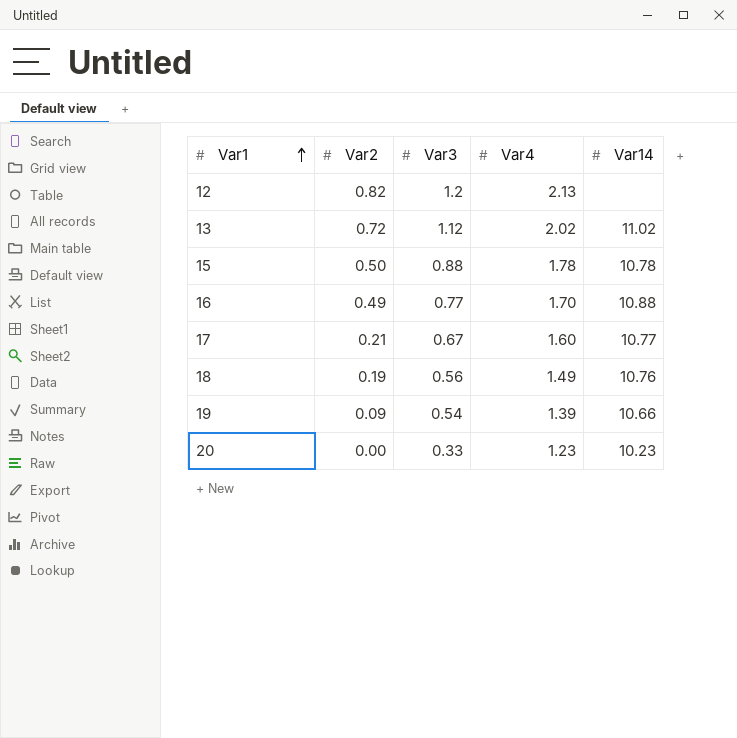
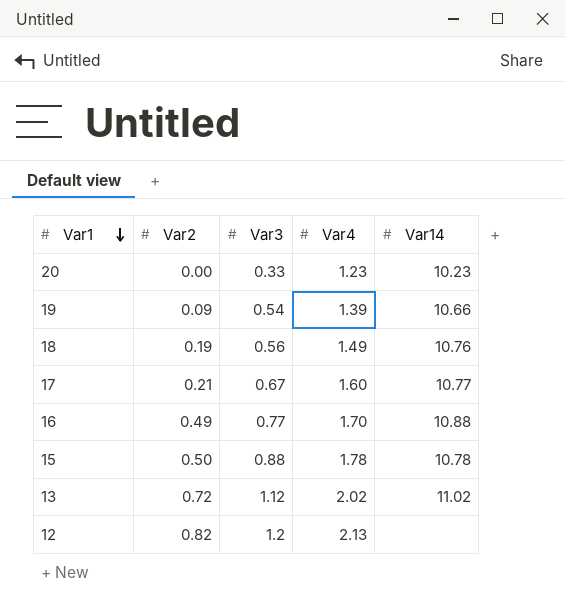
row order: Var1 ascending -> Var1 descending

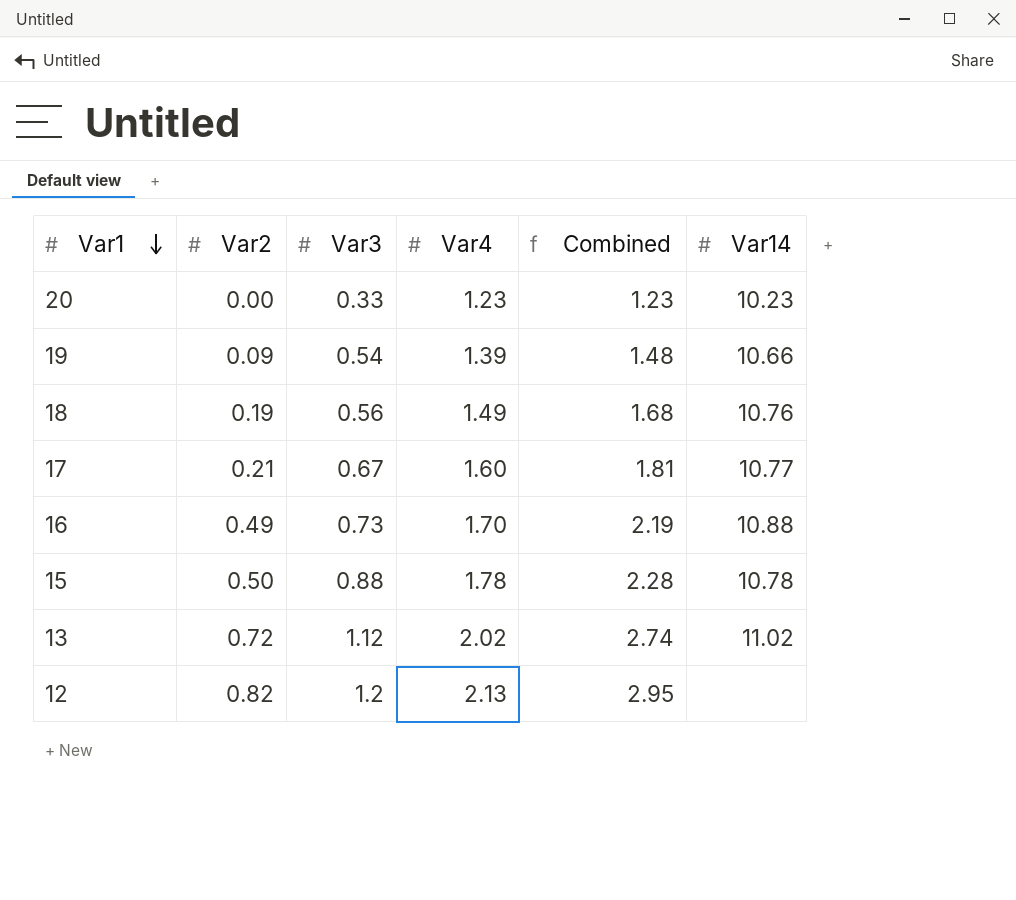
column Combined | formula: none -> [Var2] + [Var4]
16 | Var3: 0.77 -> 0.73

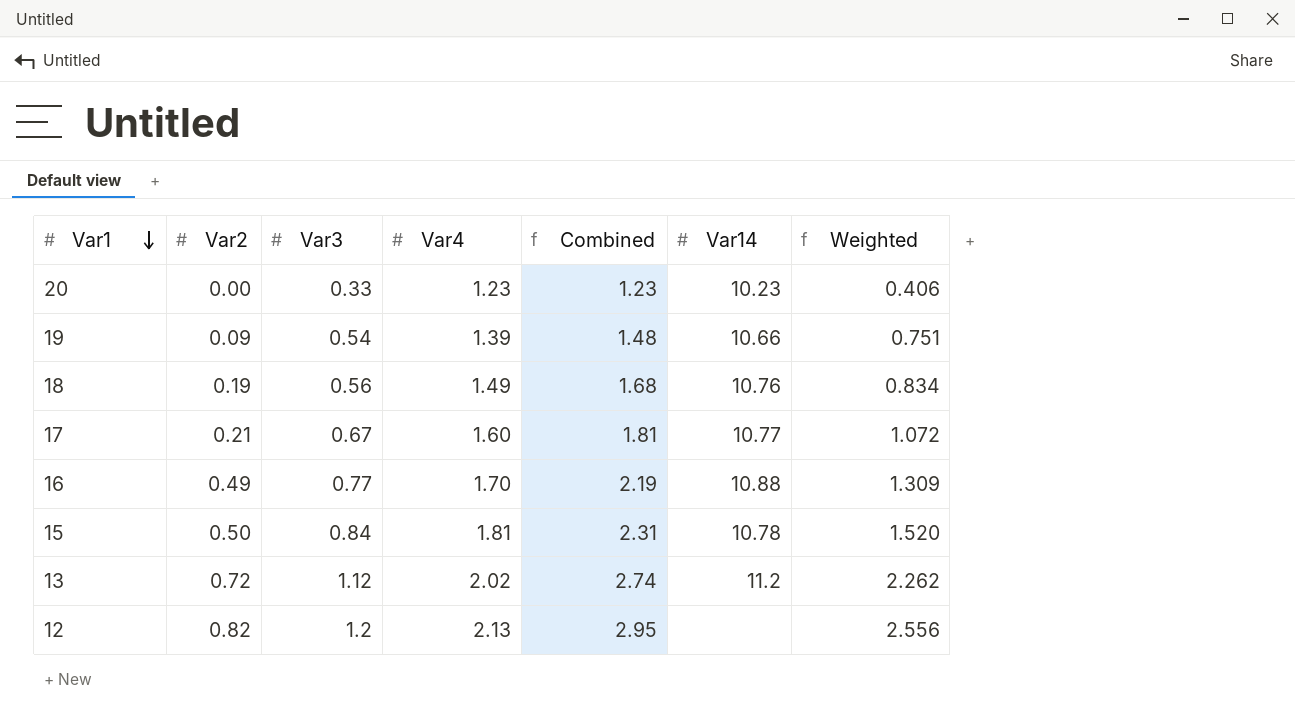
column Weighted | formula: none -> [Var3] * [Var4]
16 | Var3: 0.73 -> 0.77
15 | Var3: 0.88 -> 0.84
15 | Var4: 1.78 -> 1.81
15 | Combined: 2.28 -> 2.31
13 | Var14: 11.02 -> 11.2

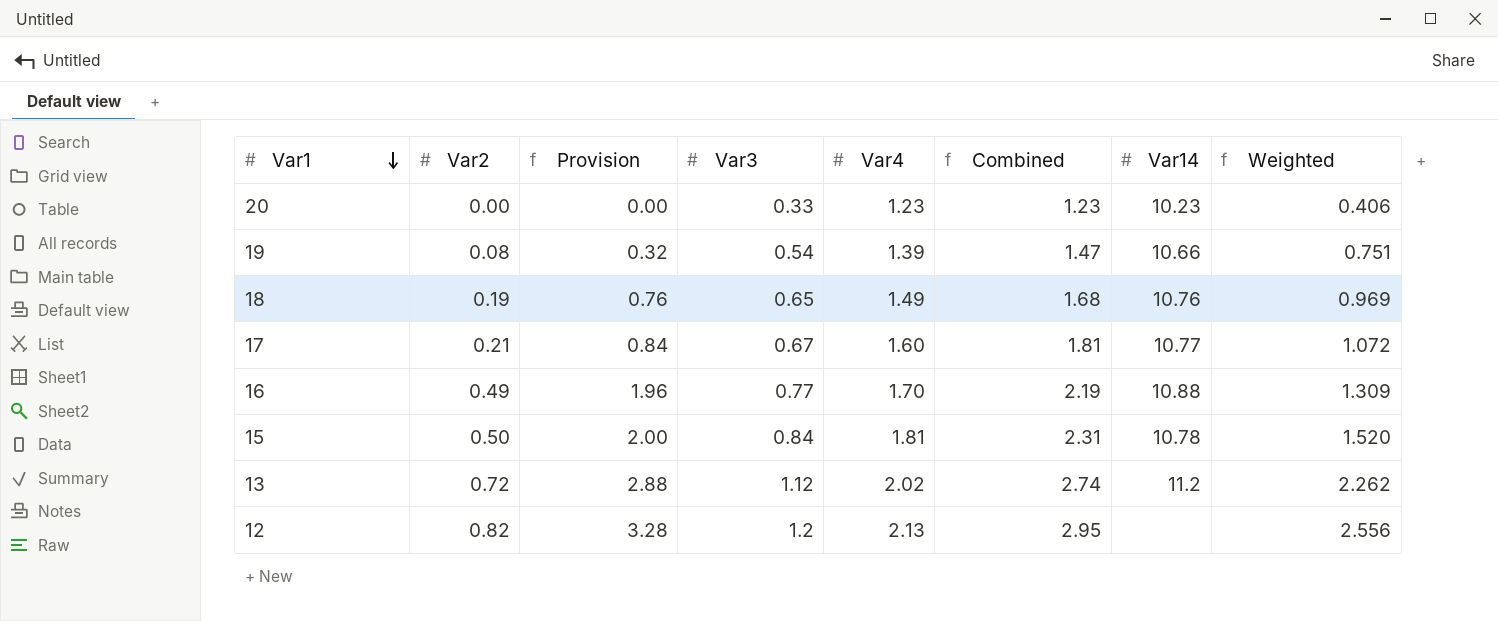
column Provision | formula: none -> [Var2] * 4
19 | Var2: 0.09 -> 0.08
19 | Combined: 1.48 -> 1.47
18 | Var3: 0.56 -> 0.65
18 | Weighted: 0.834 -> 0.969

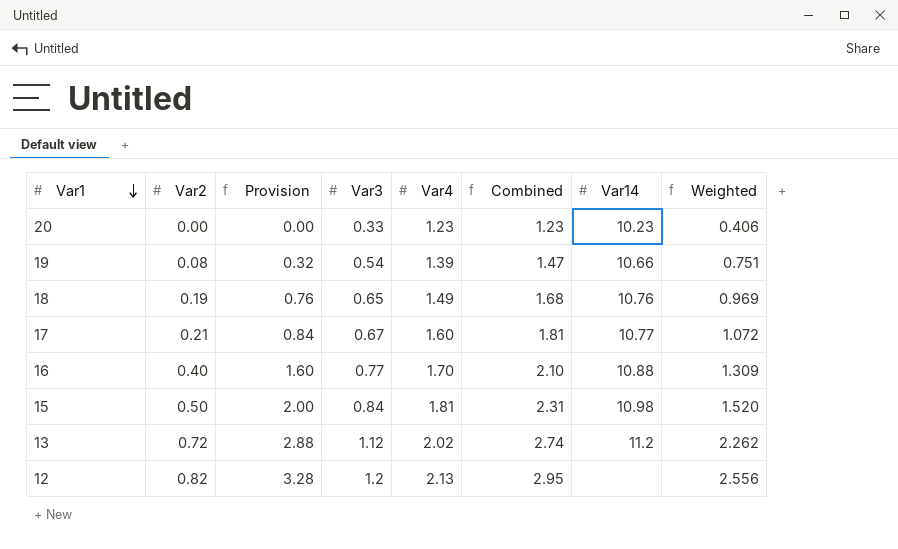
16 | Var2: 0.49 -> 0.40
16 | Provision: 1.96 -> 1.60
16 | Combined: 2.19 -> 2.10
15 | Var14: 10.78 -> 10.98

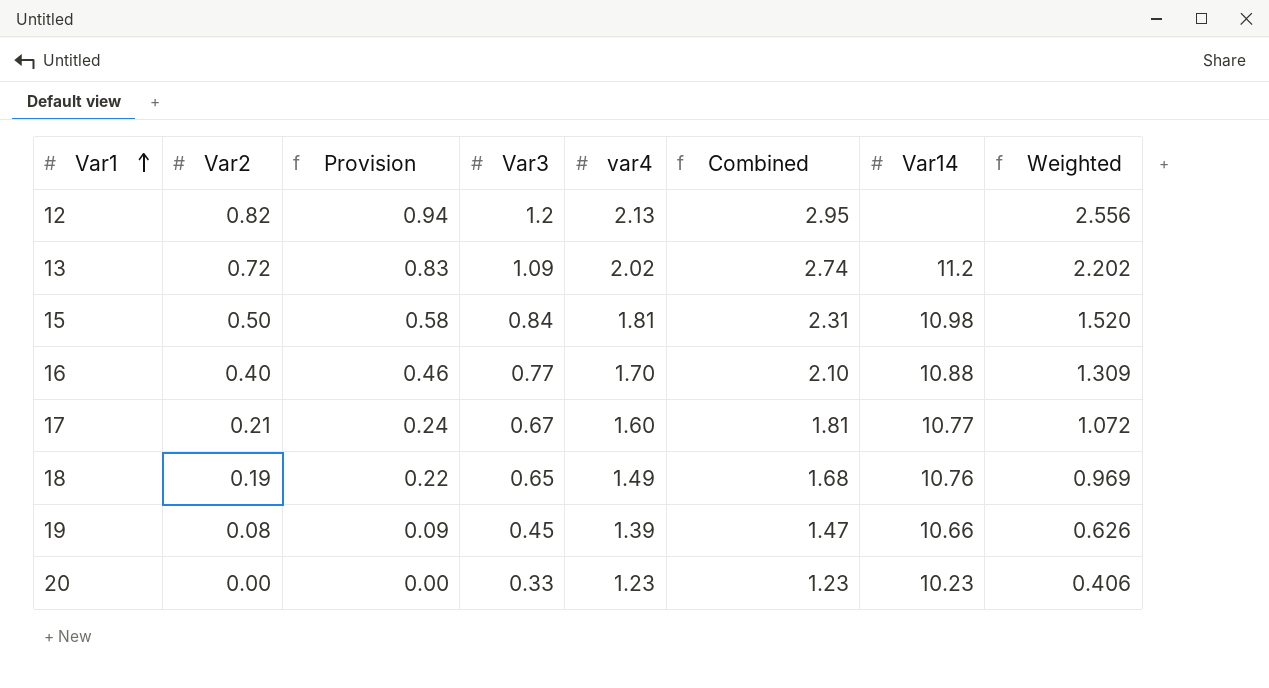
row order: Var1 descending -> Var1 ascending
column Provision | formula: [Var2] * 4 -> [Var2] * 1.15
column name: Var4 -> var4
13 | Var3: 1.12 -> 1.09
13 | Weighted: 2.262 -> 2.202
19 | Var3: 0.54 -> 0.45
19 | Weighted: 0.751 -> 0.626

